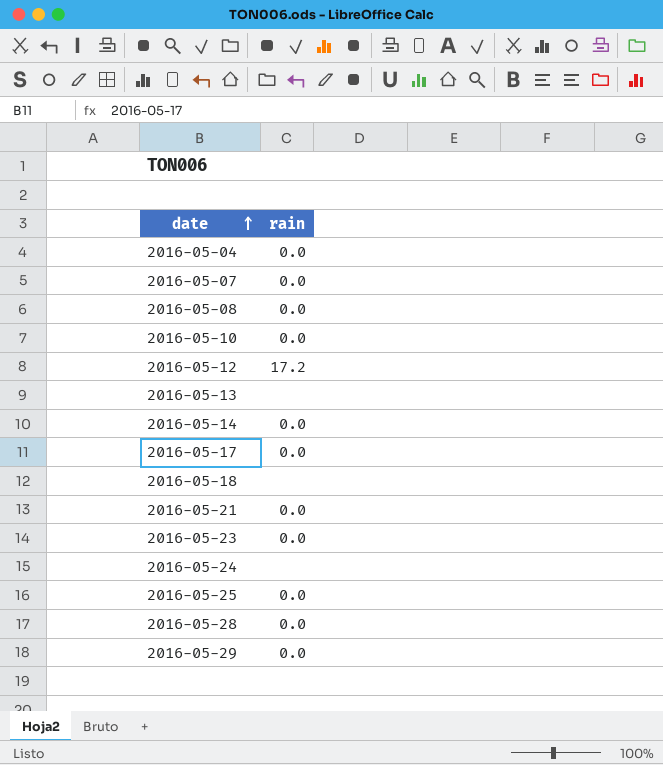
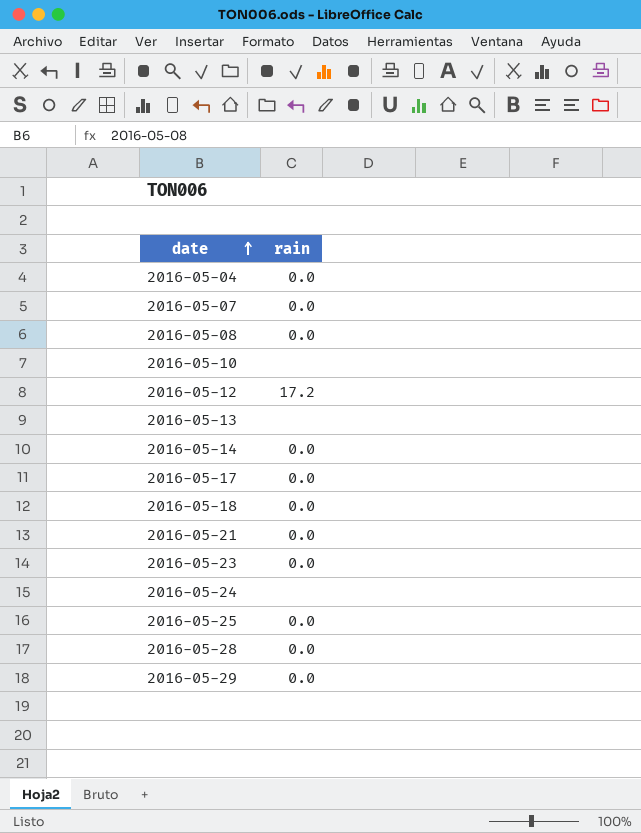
2016-05-10 | rain: 0.0 -> none
2016-05-18 | rain: none -> 0.0

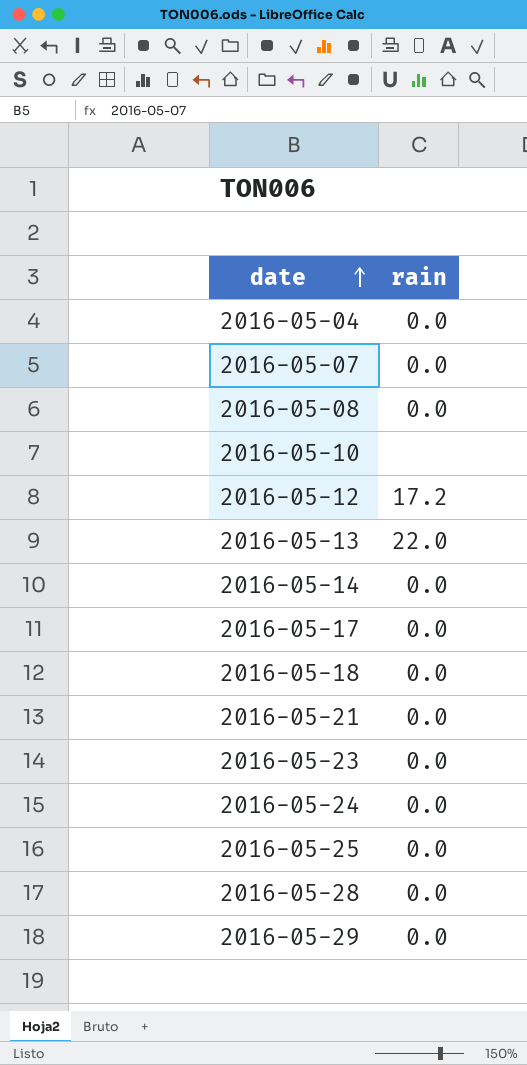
2016-05-13 | rain: none -> 22.0
2016-05-24 | rain: none -> 0.0

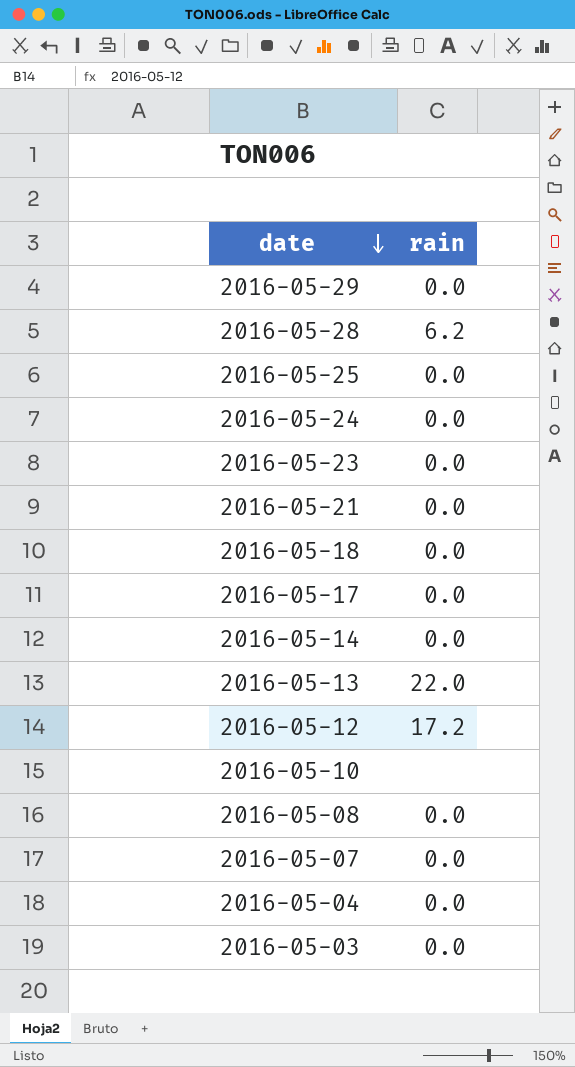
row order: date ascending -> date descending
2016-05-28 | rain: 0.0 -> 6.2
row 2016-05-03: none -> 0.0

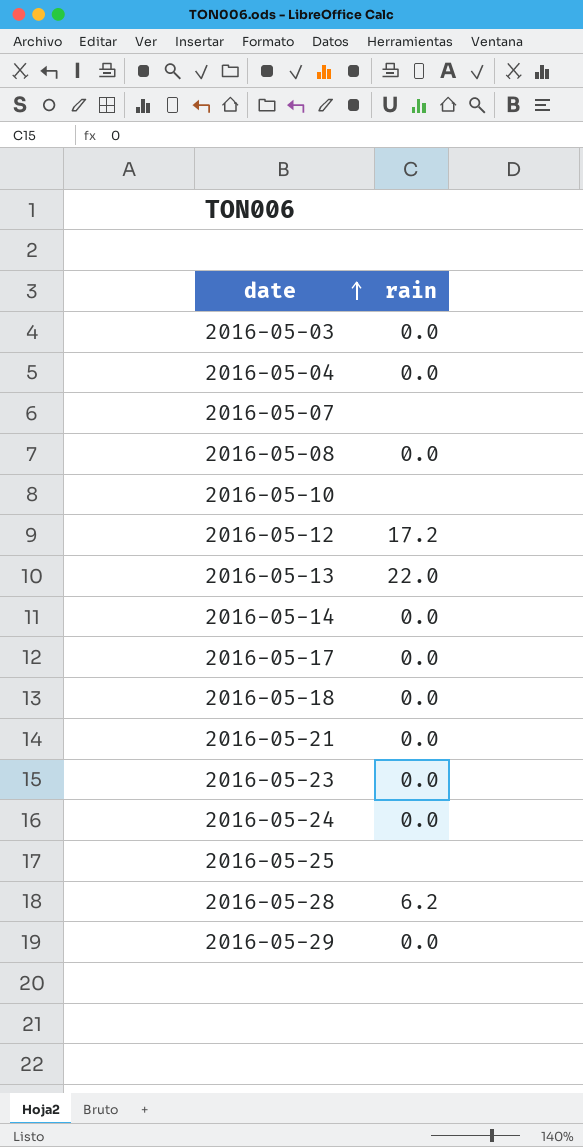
row order: date descending -> date ascending
2016-05-07 | rain: 0.0 -> none
2016-05-25 | rain: 0.0 -> none

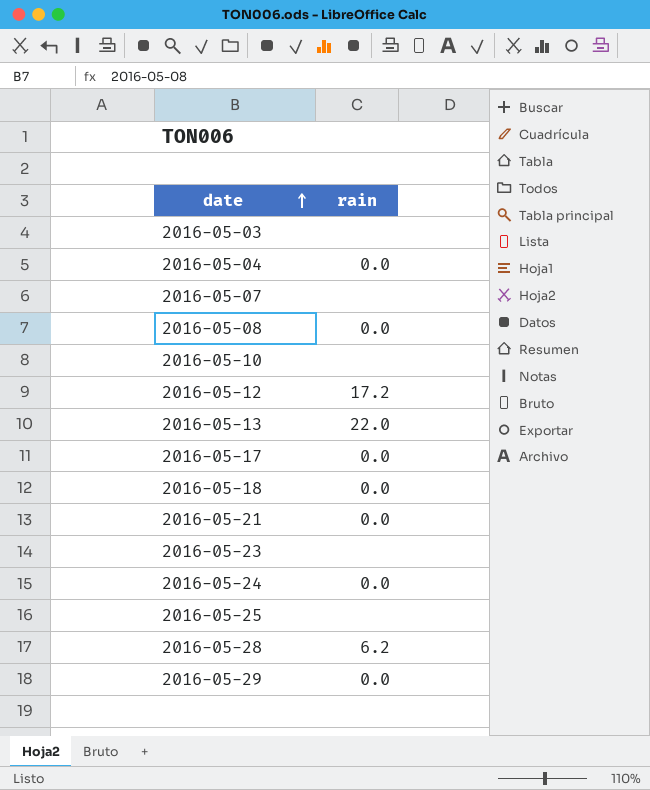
row 2016-05-14: 0.0 -> none
2016-05-03 | rain: 0.0 -> none
2016-05-23 | rain: 0.0 -> none

